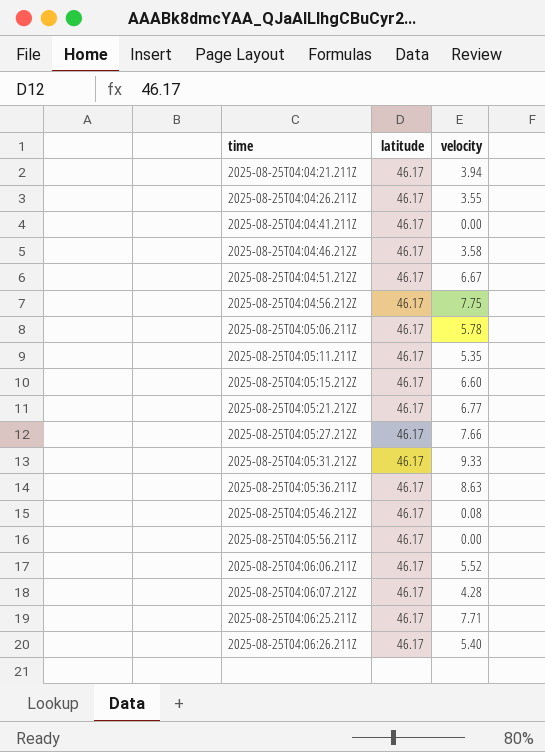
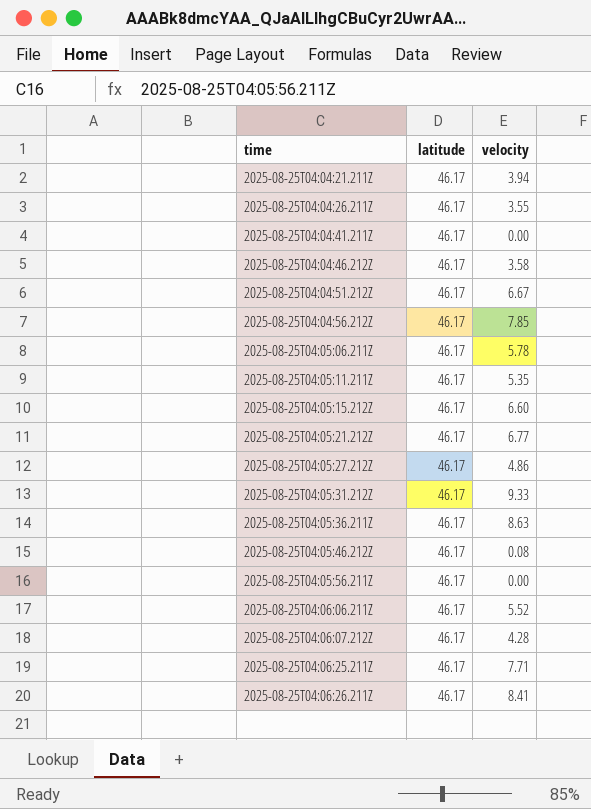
2025-08-25T04:04:56.212Z | velocity: 7.75 -> 7.85
2025-08-25T04:05:27.212Z | velocity: 7.66 -> 4.86
2025-08-25T04:06:26.211Z | velocity: 5.40 -> 8.41

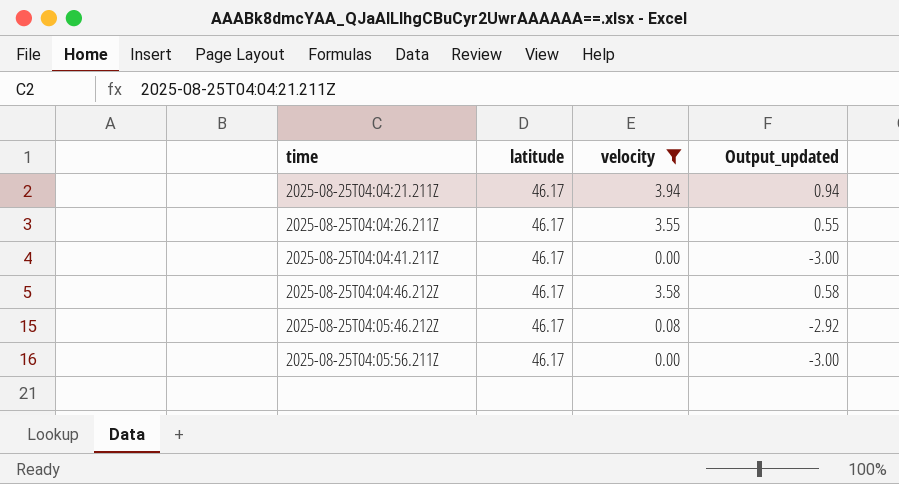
filter: none -> velocity <= 3.94
column Output_updated | formula: none -> [velocity] - 3

